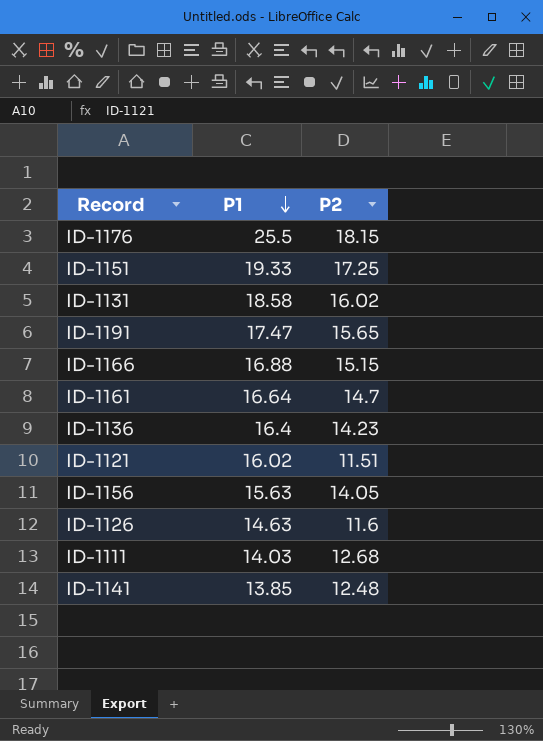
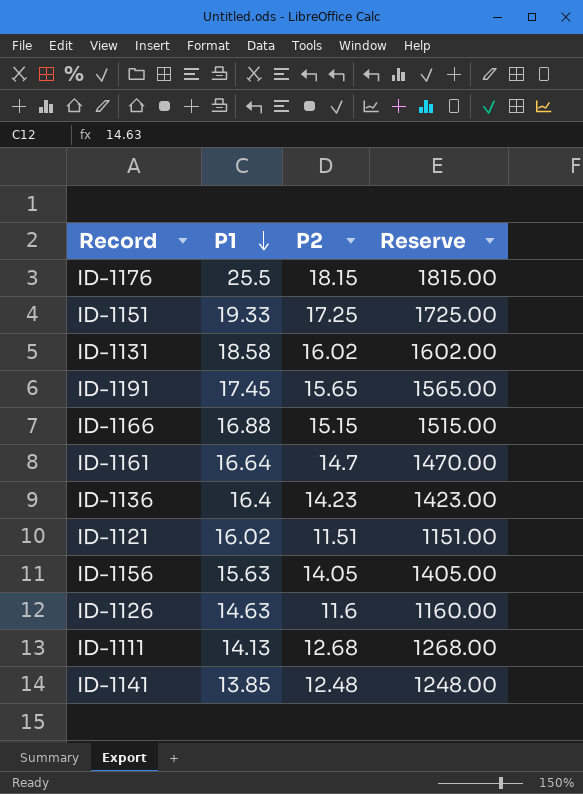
column Reserve | formula: none -> [P2] * 100
ID-1191 | P1: 17.47 -> 17.45
ID-1111 | P1: 14.03 -> 14.13

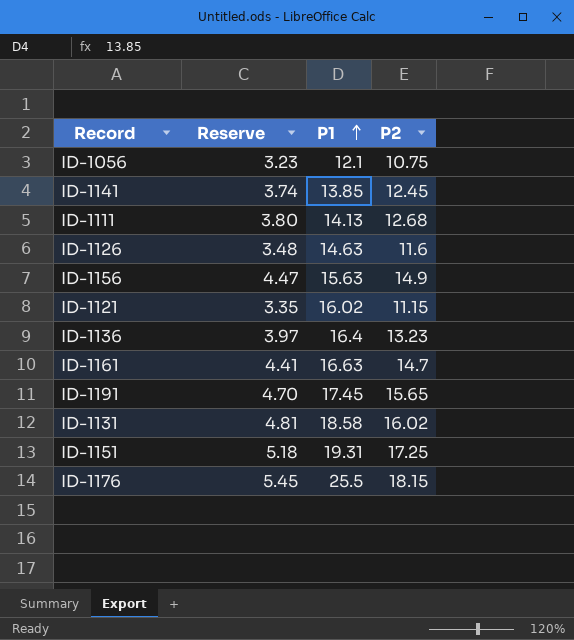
row order: P1 descending -> P1 ascending
column Reserve | formula: [P2] * 100 -> [P2] * 0.3
column Reserve | position: 4 -> 2
row ID-1166: 16.88 | 15.15 | 1515.00 -> none
row ID-1056: none -> 3.23 | 12.1 | 10.75
ID-1141 | P2: 12.48 -> 12.45
ID-1156 | P2: 14.05 -> 14.9
ID-1121 | P2: 11.51 -> 11.15
ID-1136 | P2: 14.23 -> 13.23
ID-1161 | P1: 16.64 -> 16.63
ID-1151 | P1: 19.33 -> 19.31

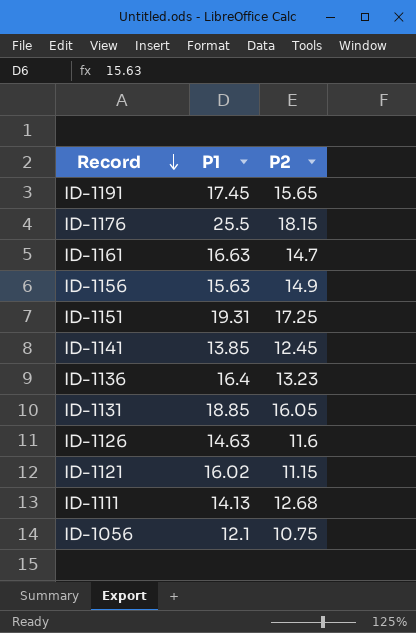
row order: P1 ascending -> Record descending
column Reserve | formula: [P2] * 0.3 -> none
ID-1131 | P1: 18.58 -> 18.85
ID-1131 | P2: 16.02 -> 16.05

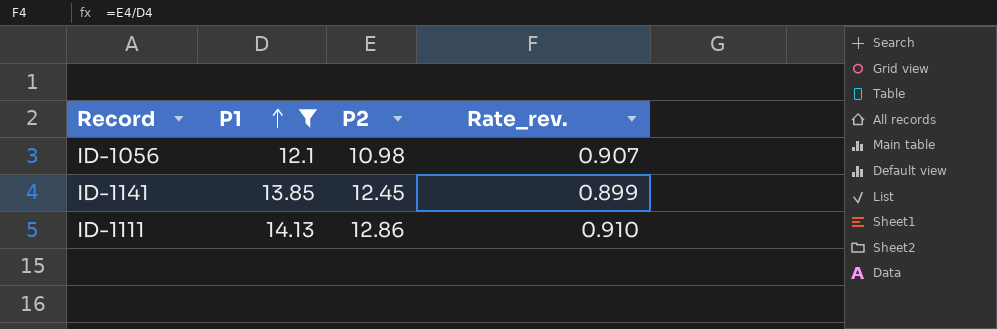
filter: none -> P1 <= 14.13
row order: Record descending -> P1 ascending
column Rate_rev. | formula: none -> [P2] / [P1]
ID-1056 | P2: 10.75 -> 10.98
ID-1111 | P2: 12.68 -> 12.86

